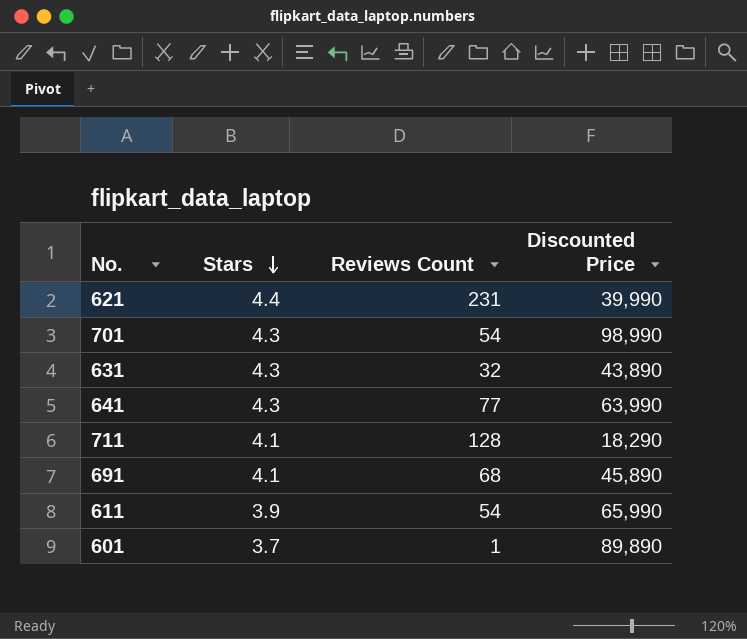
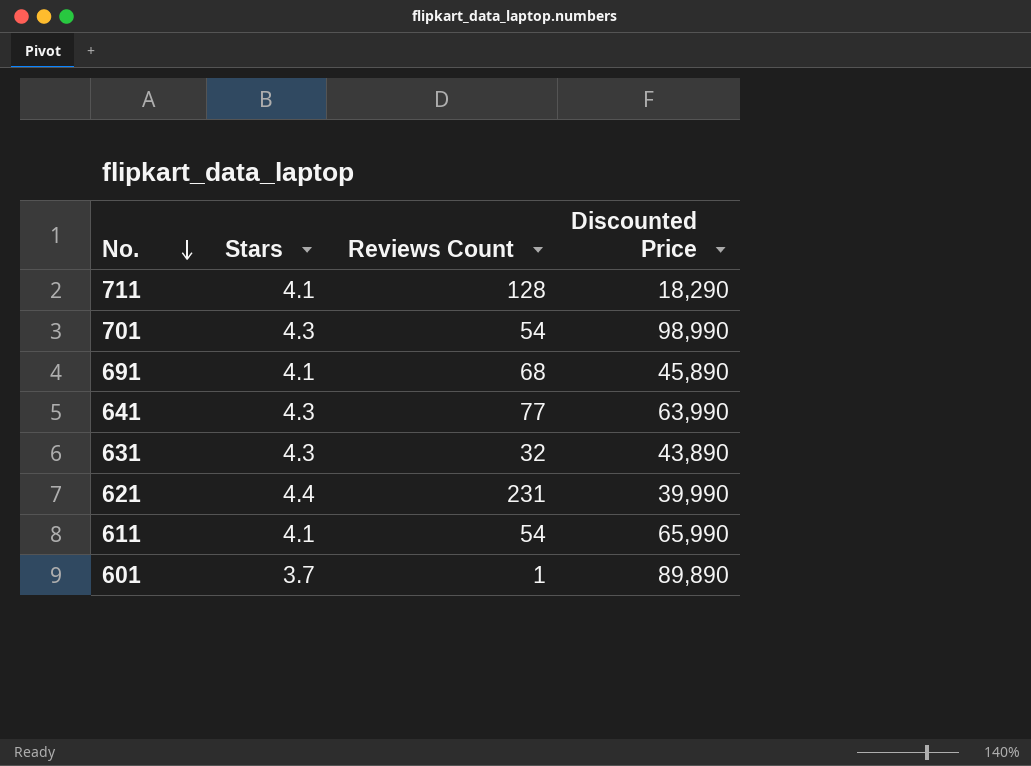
row order: Stars descending -> No. descending
611 | Stars: 3.9 -> 4.1

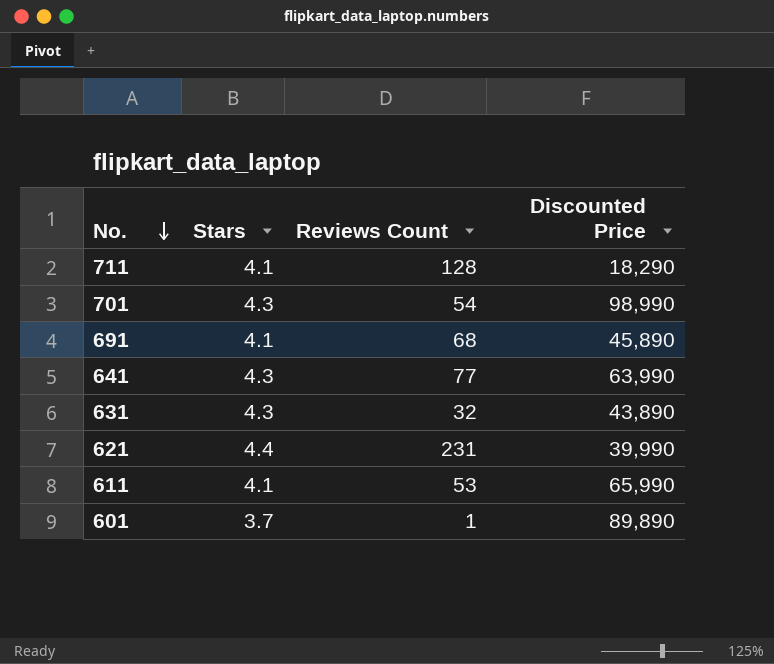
611 | Reviews Count: 54 -> 53

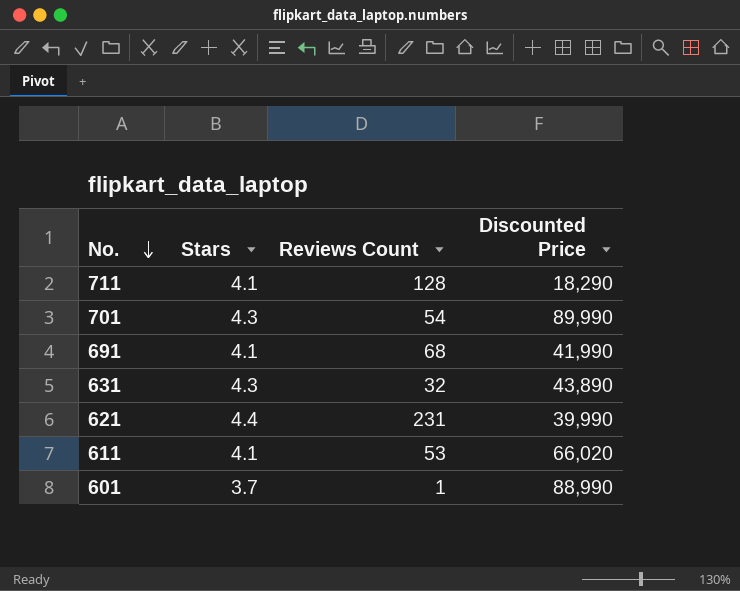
row 641: 4.3 | 77 | 63,990 -> none
701 | Discounted Price: 98,990 -> 89,990
691 | Discounted Price: 45,890 -> 41,990
611 | Discounted Price: 65,990 -> 66,020
601 | Discounted Price: 89,890 -> 88,990

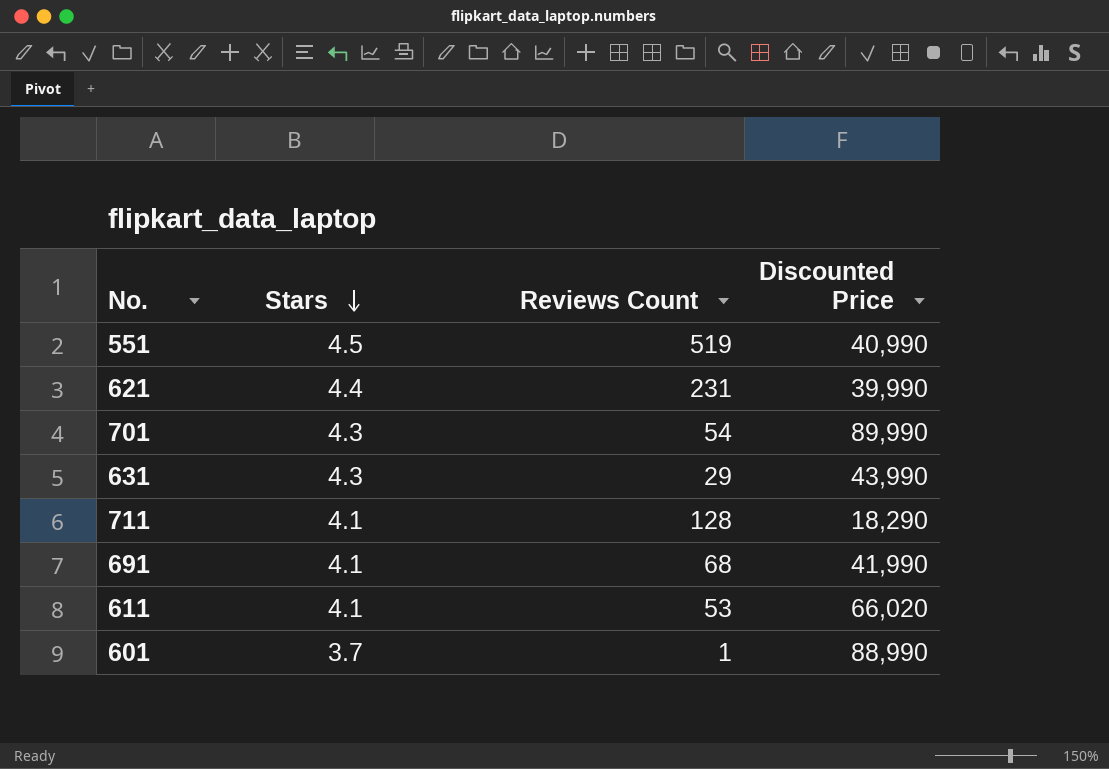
row order: No. descending -> Stars descending
row 551: none -> 4.5 | 519 | 40,990
631 | Reviews Count: 32 -> 29
631 | Discounted Price: 43,890 -> 43,990

